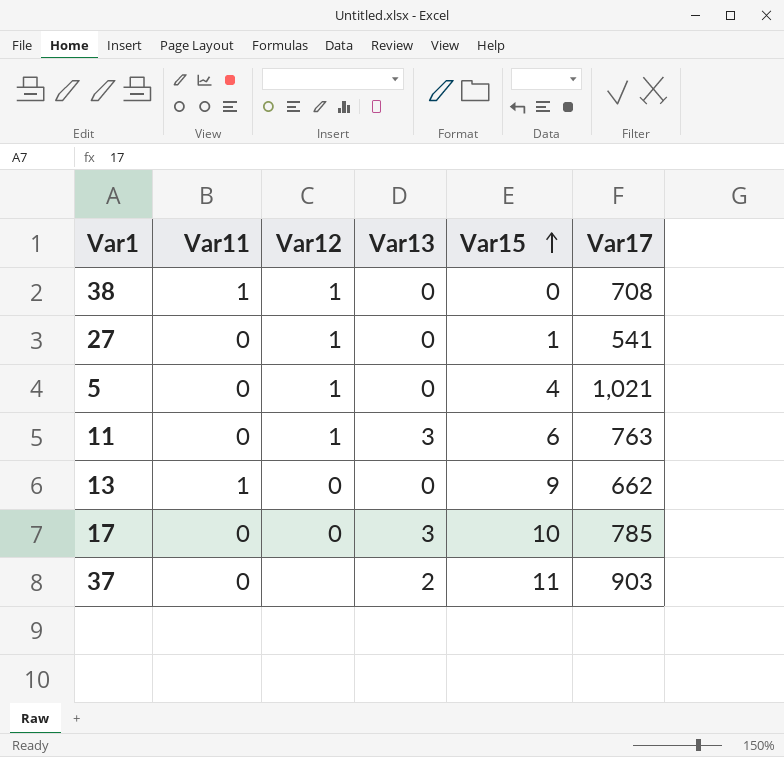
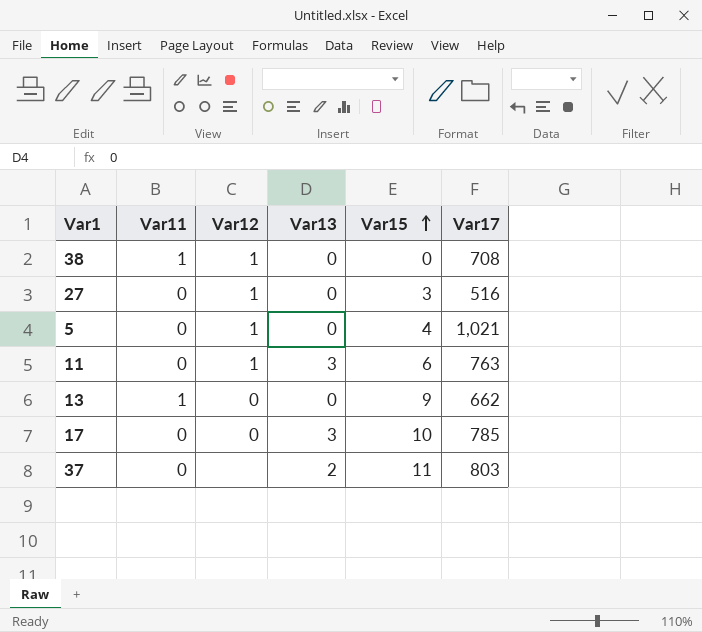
27 | Var15: 1 -> 3
27 | Var17: 541 -> 516
37 | Var17: 903 -> 803

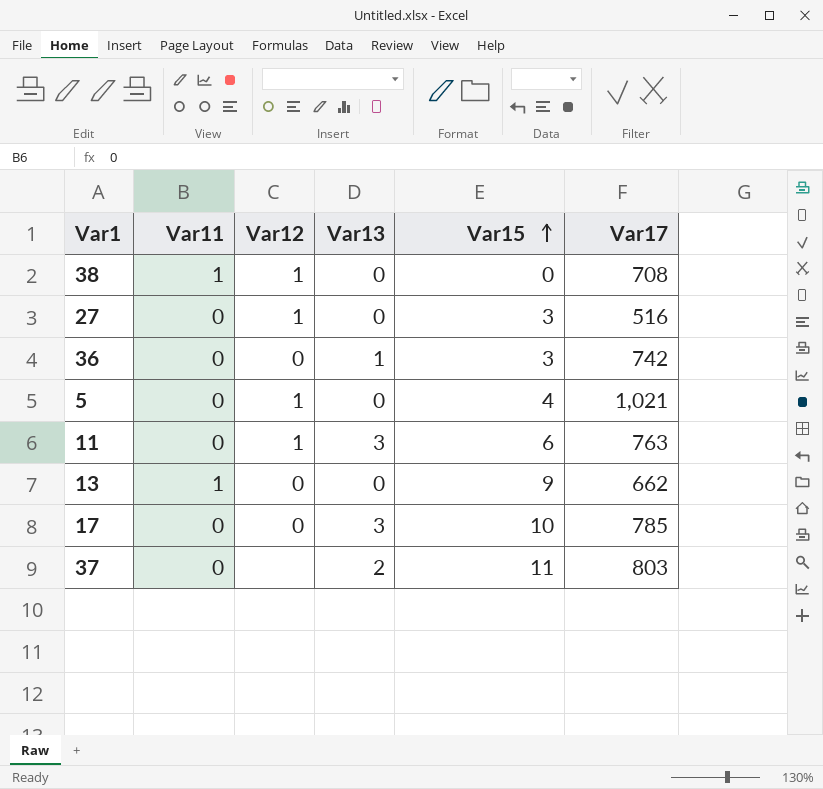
row 36: none -> 0 | 0 | 1 | 3 | 742

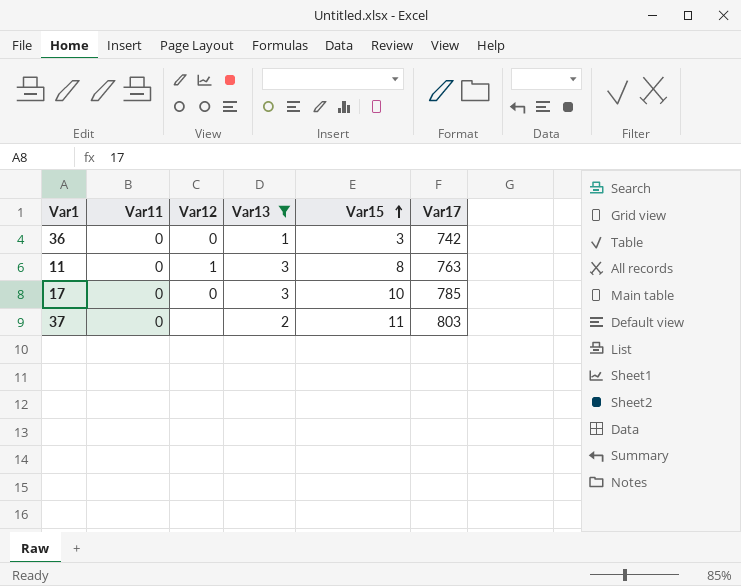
filter: none -> Var13 != 0
11 | Var15: 6 -> 8

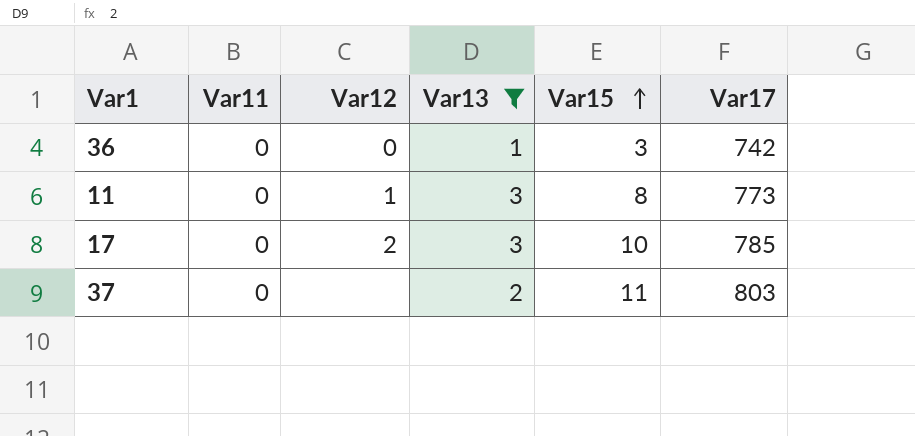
11 | Var17: 763 -> 773
17 | Var12: 0 -> 2

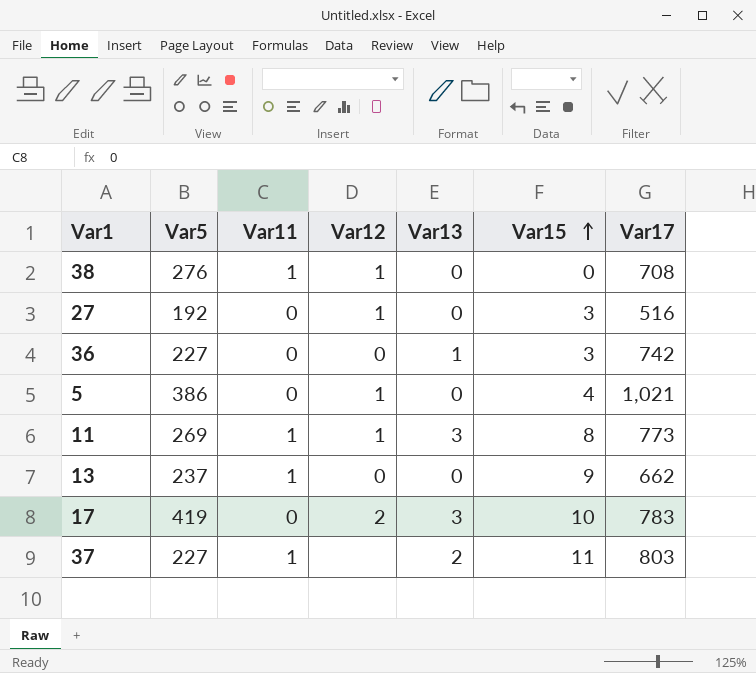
filter: Var13 != 0 -> none
column Var5 | position: none -> 2
11 | Var11: 0 -> 1
17 | Var17: 785 -> 783
37 | Var11: 0 -> 1

